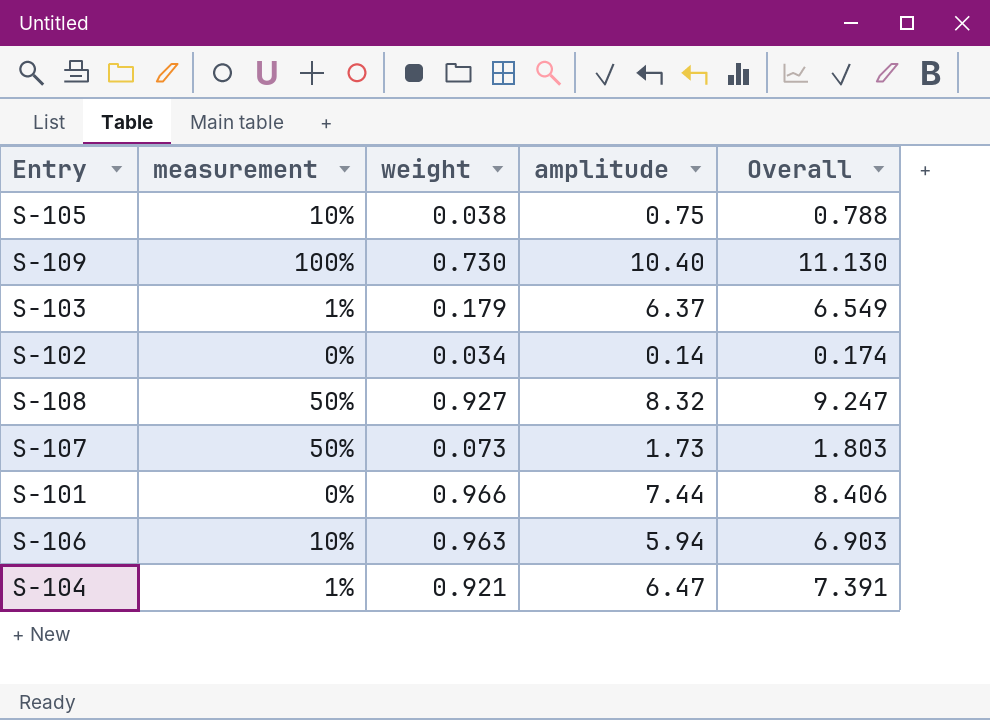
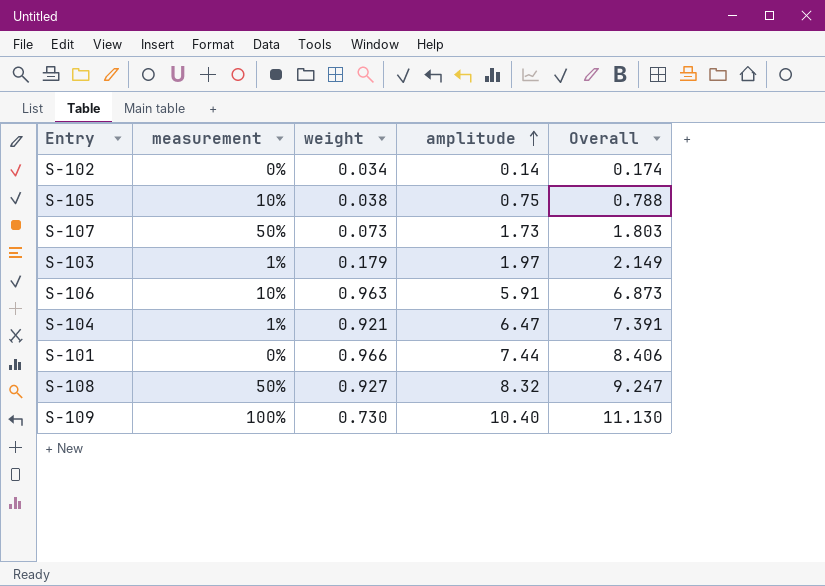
row order: none -> amplitude ascending
S-103 | amplitude: 6.37 -> 1.97
S-103 | Overall: 6.549 -> 2.149
S-106 | amplitude: 5.94 -> 5.91
S-106 | Overall: 6.903 -> 6.873

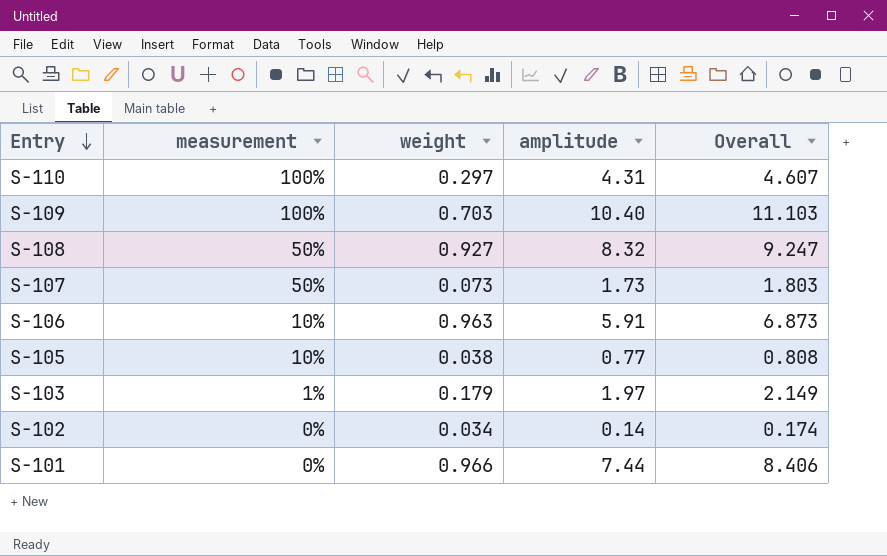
row order: amplitude ascending -> Entry descending
row S-104: 1% | 0.921 | 6.47 | 7.391 -> none
row S-110: none -> 100% | 0.297 | 4.31 | 4.607
S-109 | weight: 0.730 -> 0.703
S-109 | Overall: 11.130 -> 11.103
S-105 | amplitude: 0.75 -> 0.77
S-105 | Overall: 0.788 -> 0.808

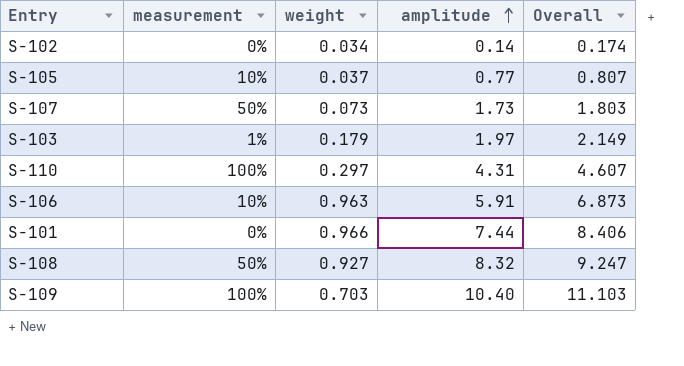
row order: Entry descending -> amplitude ascending
S-105 | weight: 0.038 -> 0.037
S-105 | Overall: 0.808 -> 0.807

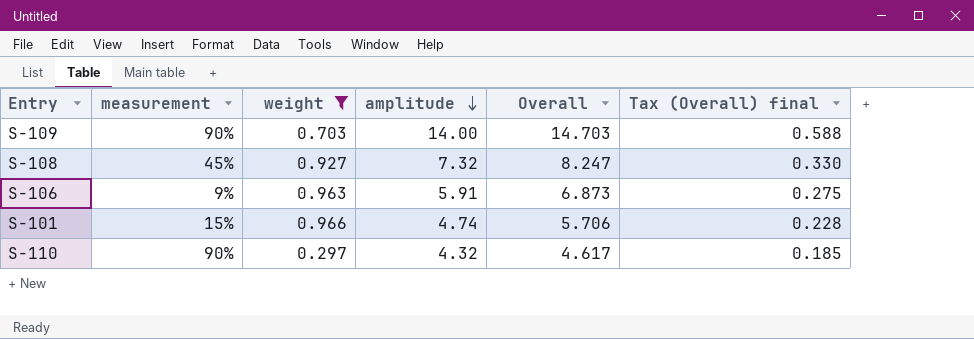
filter: none -> weight >= 0.297
row order: amplitude ascending -> amplitude descending
column Tax (Overall) final | formula: none -> [Overall] * 0.04
S-109 | measurement: 100% -> 90%
S-109 | amplitude: 10.40 -> 14.00
S-109 | Overall: 11.103 -> 14.703
S-108 | measurement: 50% -> 45%
S-108 | amplitude: 8.32 -> 7.32
S-108 | Overall: 9.247 -> 8.247
S-106 | measurement: 10% -> 9%
S-101 | measurement: 0% -> 15%
S-101 | amplitude: 7.44 -> 4.74
S-101 | Overall: 8.406 -> 5.706
S-110 | measurement: 100% -> 90%
S-110 | amplitude: 4.31 -> 4.32
S-110 | Overall: 4.607 -> 4.617

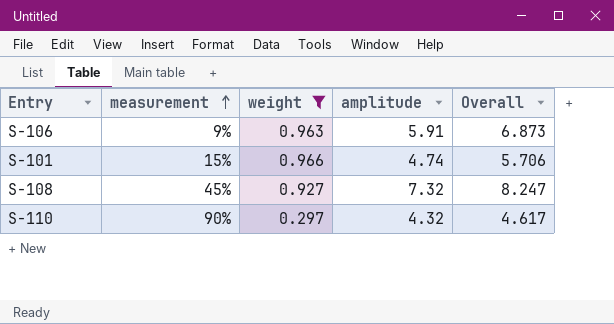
row order: amplitude descending -> measurement ascending
column Tax (Overall) final | formula: [Overall] * 0.04 -> none
row S-109: 90% | 0.703 | 14.00 | 14.703 | 0.588 -> none

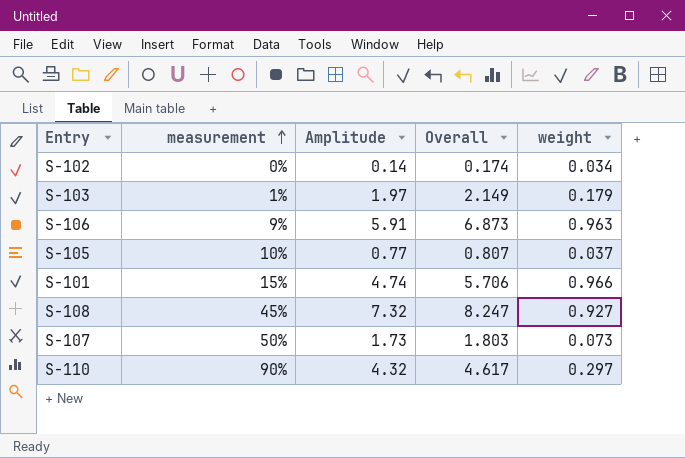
filter: weight >= 0.297 -> none
column name: amplitude -> Amplitude
column weight | position: 3 -> 5

